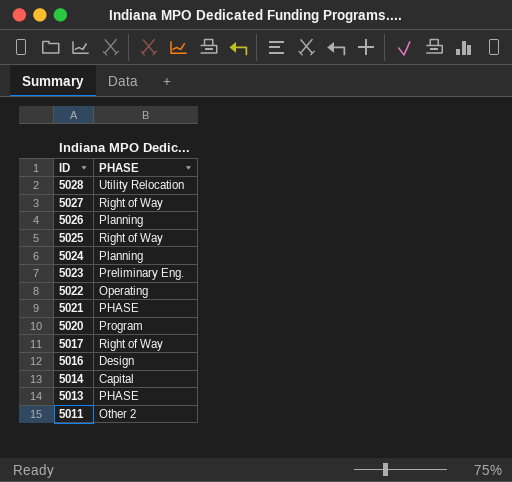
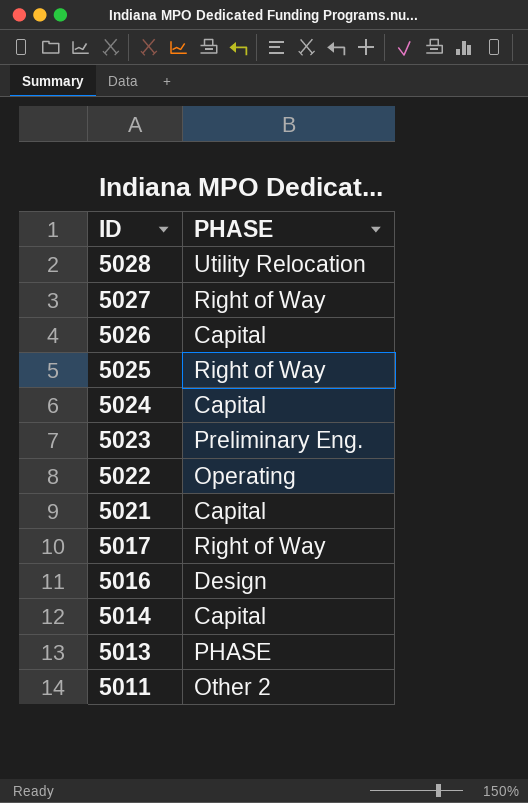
row 5020: Program -> none
5026 | PHASE: Planning -> Capital
5024 | PHASE: Planning -> Capital
5021 | PHASE: PHASE -> Capital

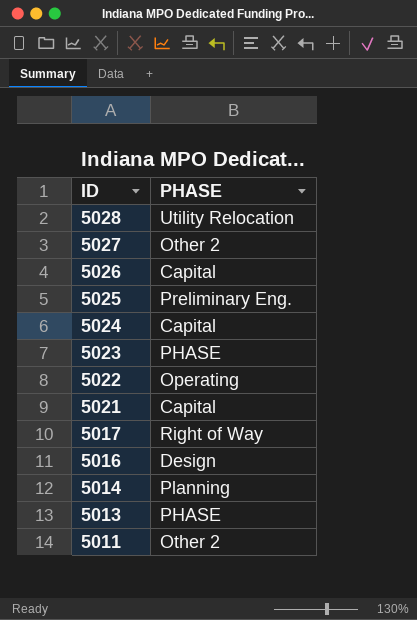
5027 | PHASE: Right of Way -> Other 2
5025 | PHASE: Right of Way -> Preliminary Eng.
5023 | PHASE: Preliminary Eng. -> PHASE
5014 | PHASE: Capital -> Planning

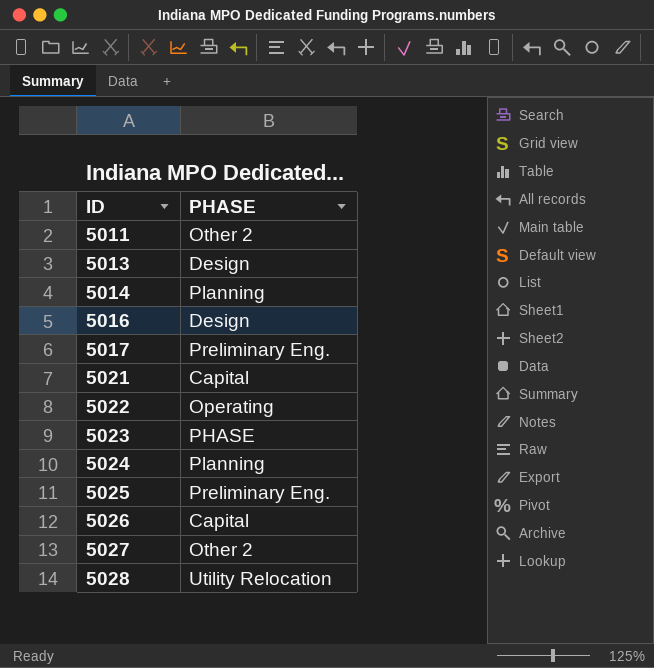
row order: ID descending -> ID ascending
5013 | PHASE: PHASE -> Design
5017 | PHASE: Right of Way -> Preliminary Eng.
5024 | PHASE: Capital -> Planning

